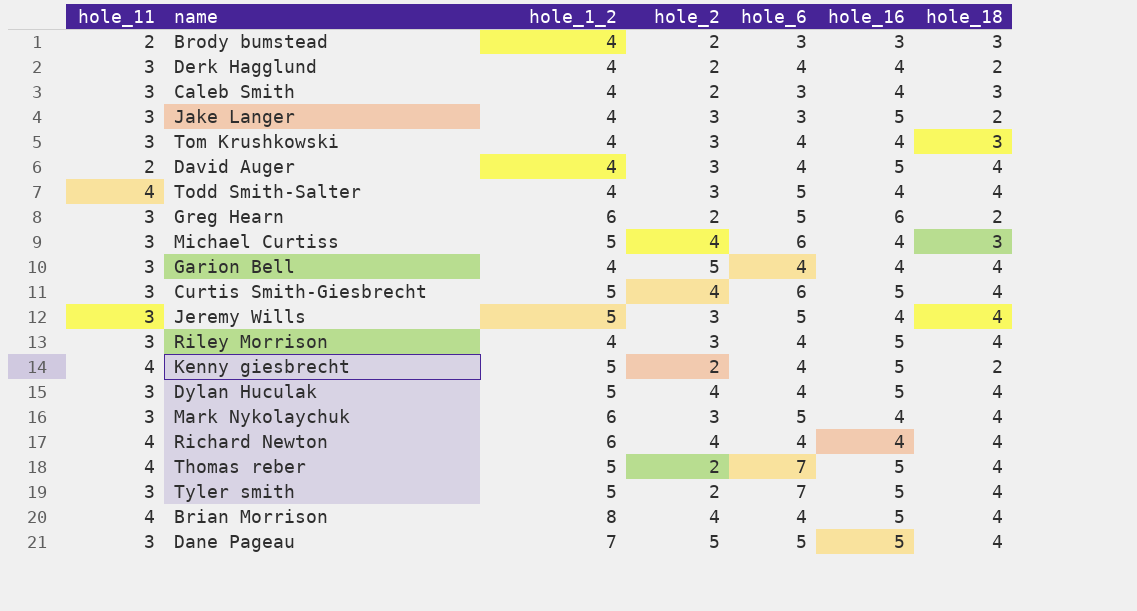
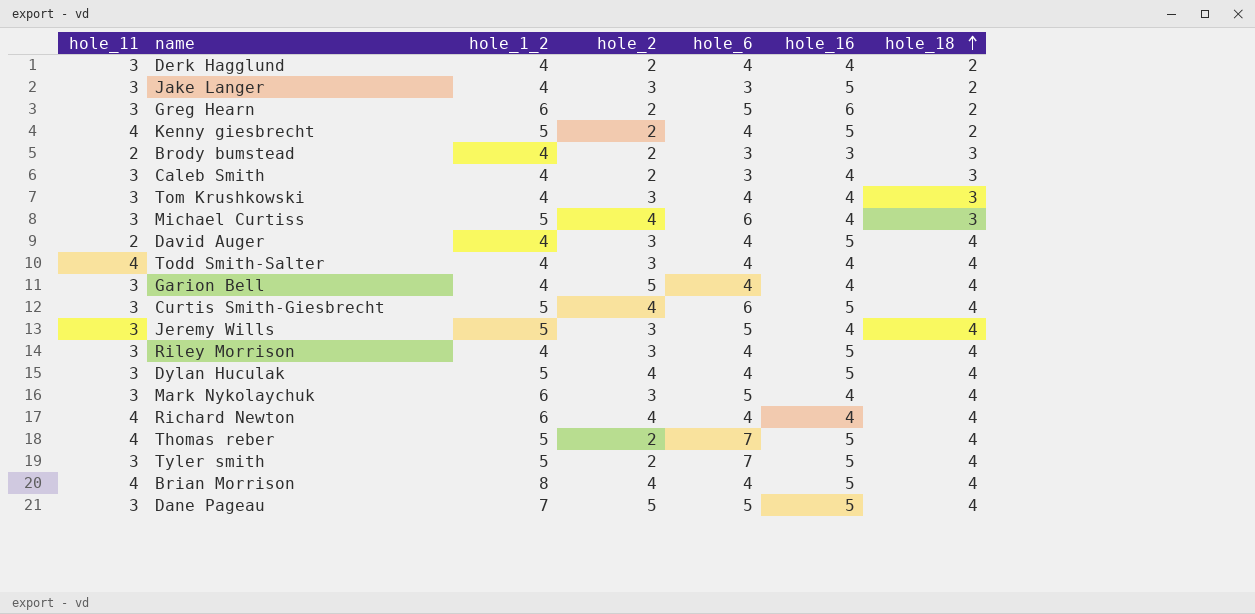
row order: none -> hole_18 ascending
Todd Smith-Salter | hole_6: 5 -> 4

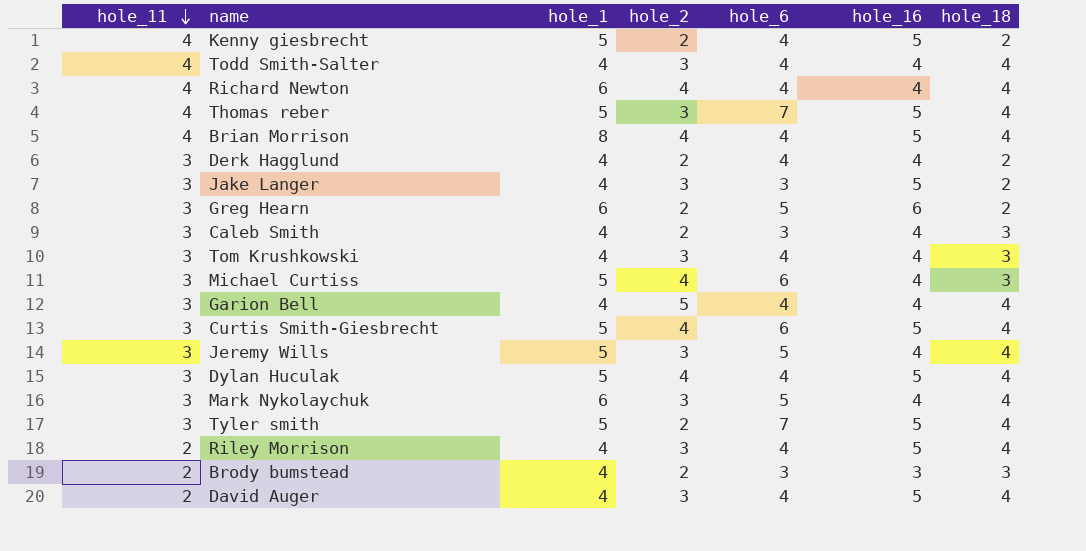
row order: hole_18 ascending -> hole_11 descending
column name: hole_1_2 -> hole_1
row Dane Pageau: 3 | 7 | 5 | 5 | 5 | 4 -> none
Thomas reber | hole_2: 2 -> 3
Riley Morrison | hole_11: 3 -> 2

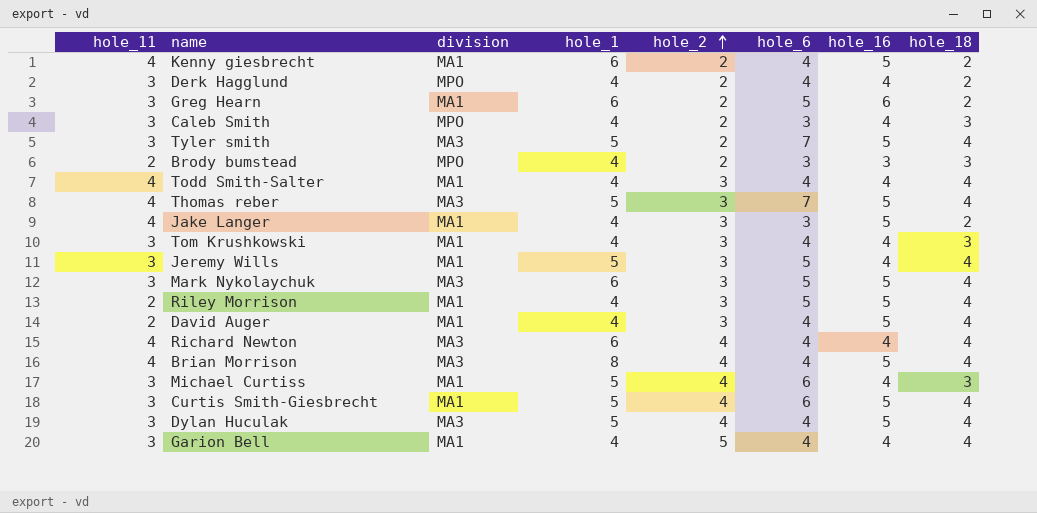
row order: hole_11 descending -> hole_2 ascending
column division | position: none -> 3
Kenny giesbrecht | hole_1: 5 -> 6
Jake Langer | hole_11: 3 -> 4
Mark Nykolaychuk | hole_16: 4 -> 5
Riley Morrison | hole_6: 4 -> 5

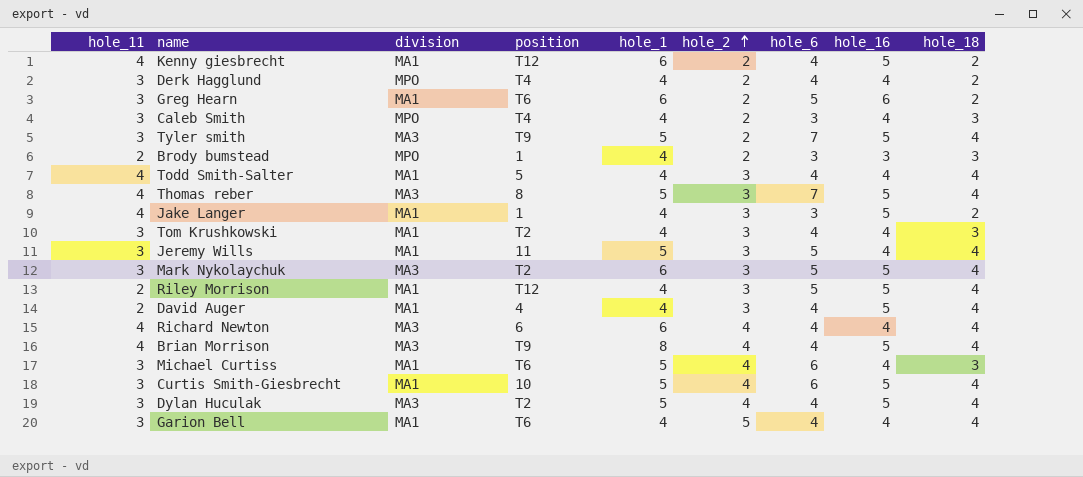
column position | position: none -> 4

